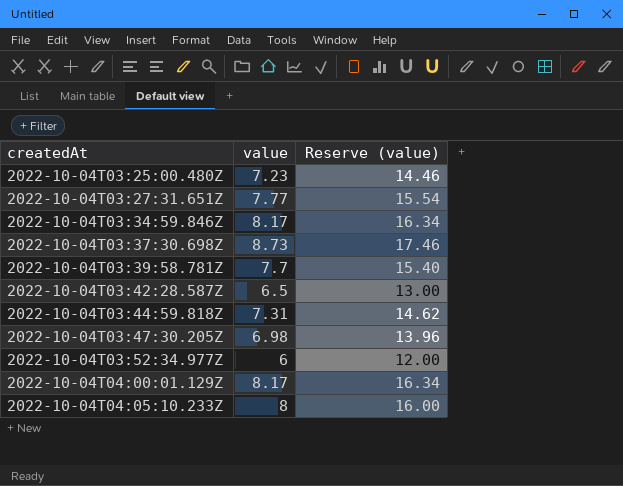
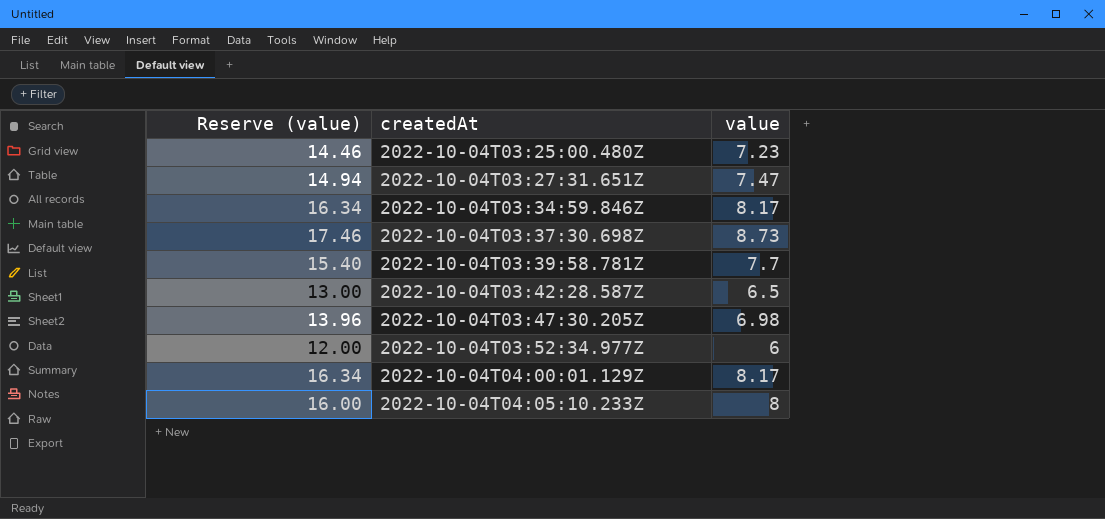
column Reserve (value) | position: 3 -> 1
row 2022-10-04T03:44:59.818Z: 7.31 | 14.62 -> none
2022-10-04T03:27:31.651Z | Reserve (value): 15.54 -> 14.94
2022-10-04T03:27:31.651Z | value: 7.77 -> 7.47

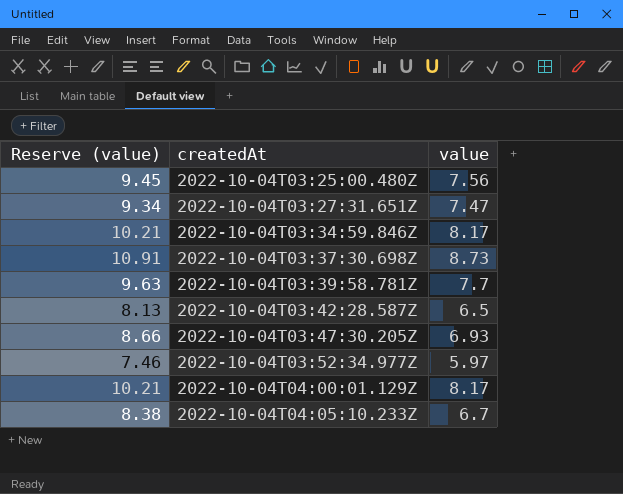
column Reserve (value) | formula: [value] * 2 -> [value] * 1.25
2022-10-04T03:25:00.480Z | value: 7.23 -> 7.56
2022-10-04T03:47:30.205Z | value: 6.98 -> 6.93
2022-10-04T03:52:34.977Z | value: 6 -> 5.97
2022-10-04T04:05:10.233Z | value: 8 -> 6.7

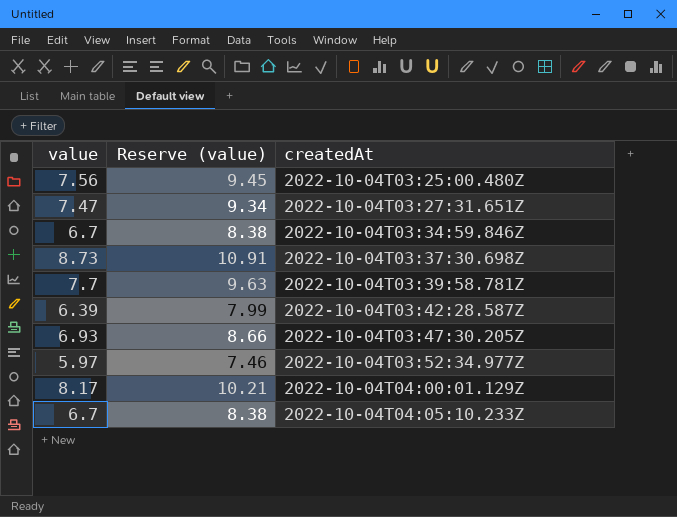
column value | position: 3 -> 1
2022-10-04T03:34:59.846Z | value: 8.17 -> 6.7
2022-10-04T03:34:59.846Z | Reserve (value): 10.21 -> 8.38
2022-10-04T03:42:28.587Z | value: 6.5 -> 6.39
2022-10-04T03:42:28.587Z | Reserve (value): 8.13 -> 7.99

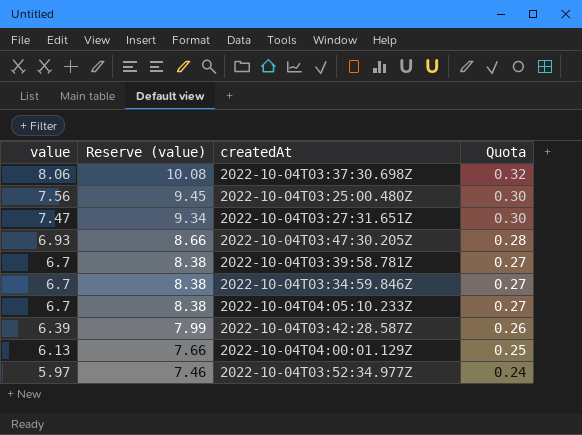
row order: createdAt ascending -> value descending
column Quota | formula: none -> [value] * 0.04
2022-10-04T03:37:30.698Z | value: 8.73 -> 8.06
2022-10-04T03:37:30.698Z | Reserve (value): 10.91 -> 10.08
2022-10-04T03:39:58.781Z | value: 7.7 -> 6.7
2022-10-04T03:39:58.781Z | Reserve (value): 9.63 -> 8.38
2022-10-04T04:00:01.129Z | value: 8.17 -> 6.13
2022-10-04T04:00:01.129Z | Reserve (value): 10.21 -> 7.66

